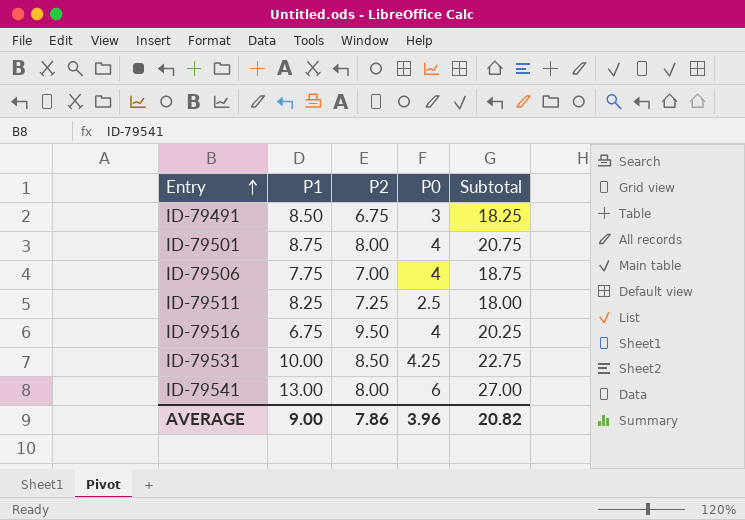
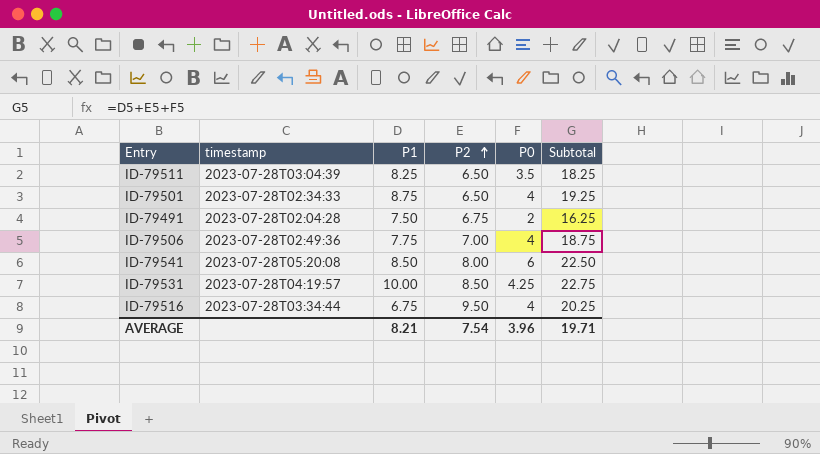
row order: Entry ascending -> P2 ascending
column timestamp | position: none -> 2
ID-79511 | P2: 7.25 -> 6.50
ID-79511 | P0: 2.5 -> 3.5
ID-79511 | Subtotal: 18.00 -> 18.25
ID-79501 | P2: 8.00 -> 6.50
ID-79501 | Subtotal: 20.75 -> 19.25
ID-79491 | P1: 8.50 -> 7.50
ID-79491 | P0: 3 -> 2
ID-79491 | Subtotal: 18.25 -> 16.25
ID-79541 | P1: 13.00 -> 8.50
ID-79541 | Subtotal: 27.00 -> 22.50
AVERAGE | P1: 9.00 -> 8.21
AVERAGE | P2: 7.86 -> 7.54
AVERAGE | Subtotal: 20.82 -> 19.71

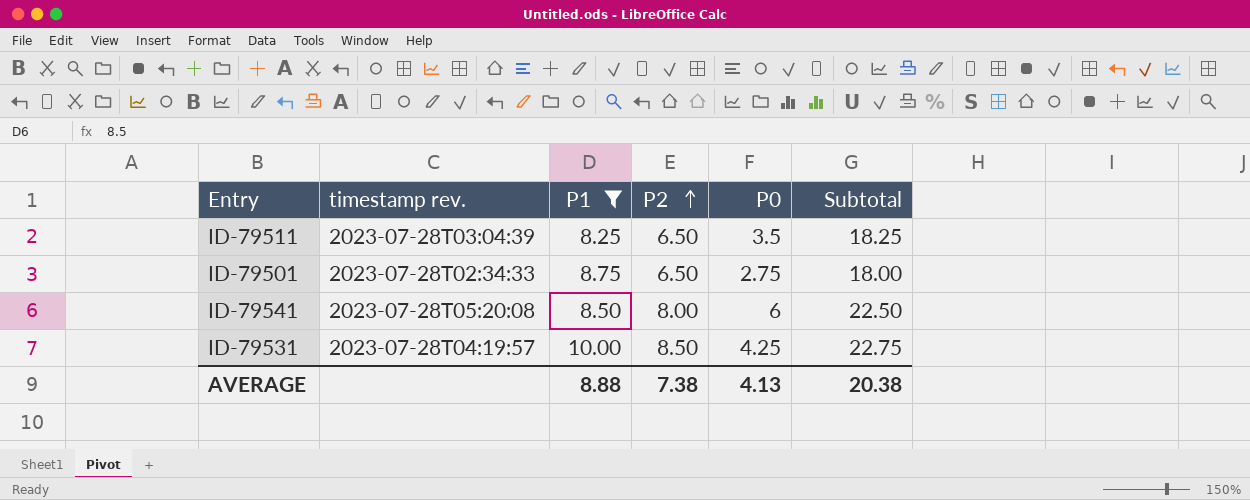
filter: none -> P1 >= 8.25
column name: timestamp -> timestamp rev.
ID-79501 | P0: 4 -> 2.75
ID-79501 | Subtotal: 19.25 -> 18.00
AVERAGE | P1: 8.21 -> 8.88
AVERAGE | P2: 7.54 -> 7.38
AVERAGE | P0: 3.96 -> 4.13
AVERAGE | Subtotal: 19.71 -> 20.38

